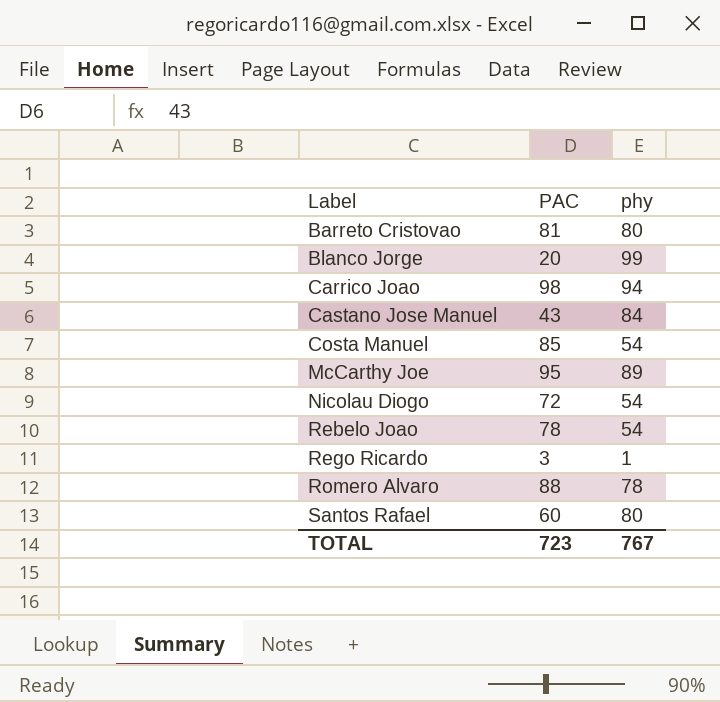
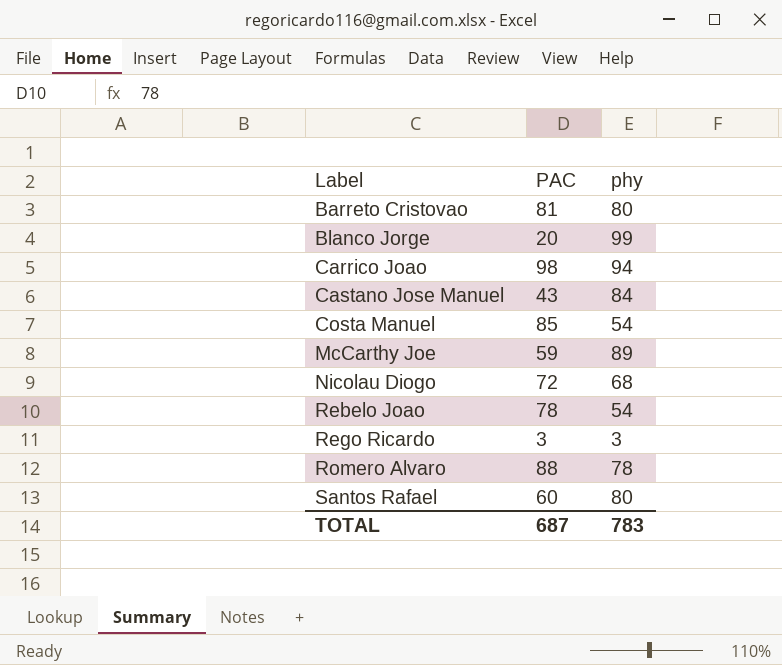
McCarthy Joe | PAC: 95 -> 59
Nicolau Diogo | phy: 54 -> 68
Rego Ricardo | phy: 1 -> 3
TOTAL | PAC: 723 -> 687
TOTAL | phy: 767 -> 783

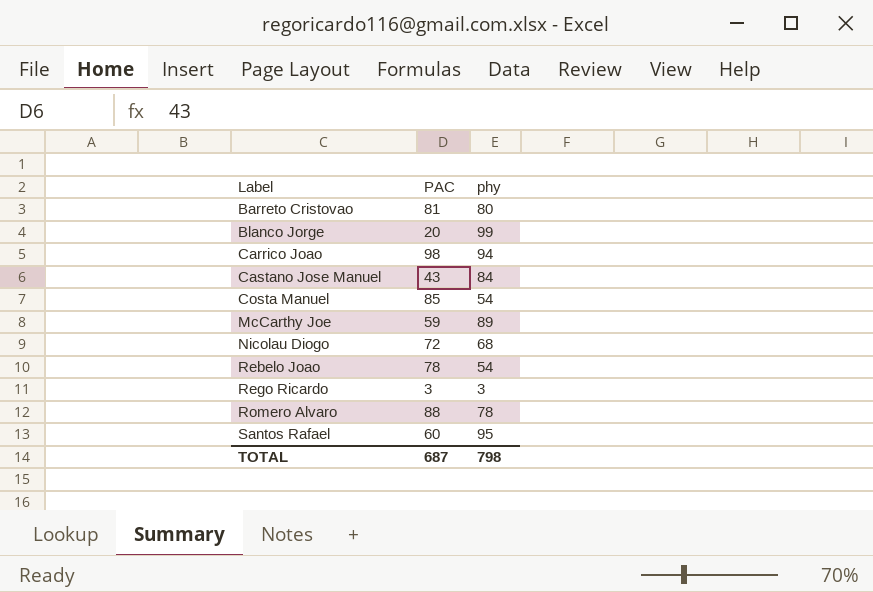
Santos Rafael | phy: 80 -> 95
TOTAL | phy: 783 -> 798

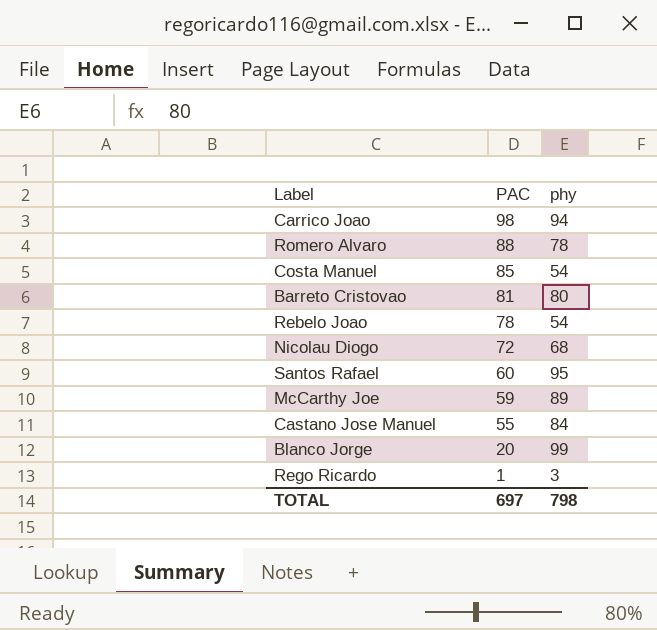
row order: Label ascending -> PAC descending
Castano Jose Manuel | PAC: 43 -> 55
Rego Ricardo | PAC: 3 -> 1
TOTAL | PAC: 687 -> 697

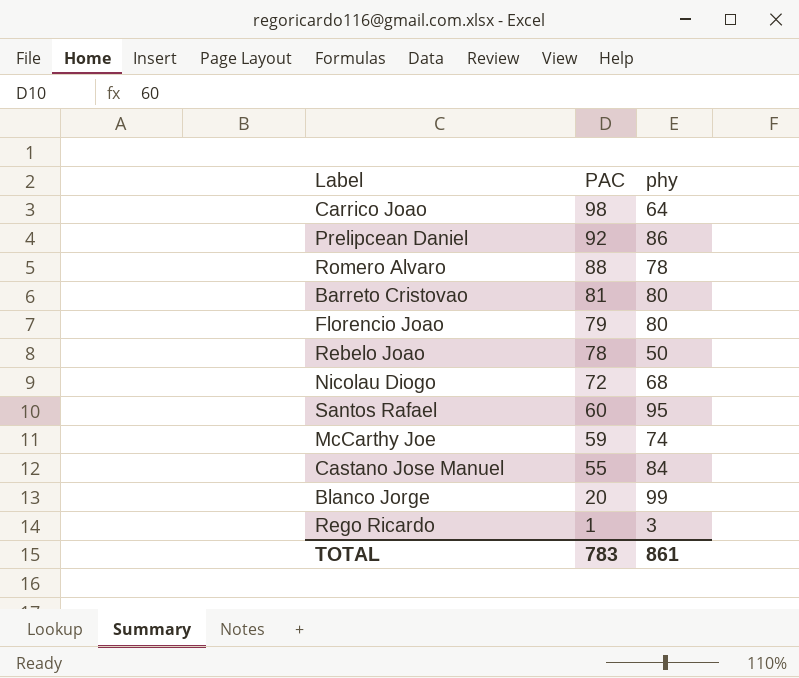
row Costa Manuel: 85 | 54 -> none
Carrico Joao | phy: 94 -> 64
row Prelipcean Daniel: none -> 92 | 86
row Florencio Joao: none -> 79 | 80
Rebelo Joao | phy: 54 -> 50
McCarthy Joe | phy: 89 -> 74
TOTAL | PAC: 697 -> 783
TOTAL | phy: 798 -> 861

